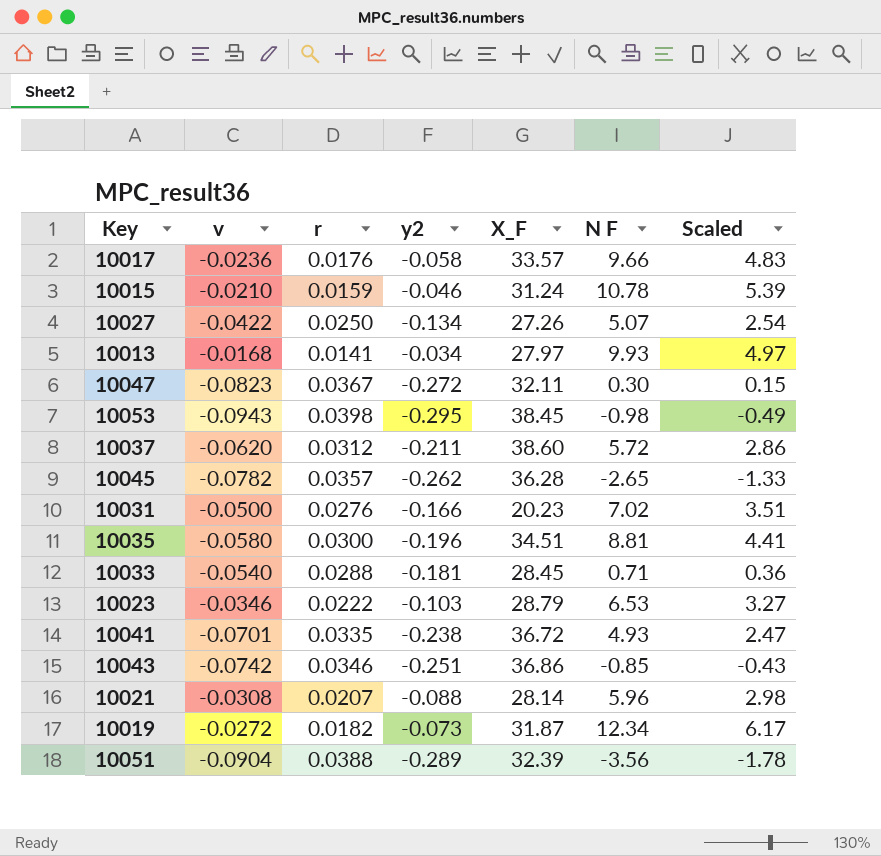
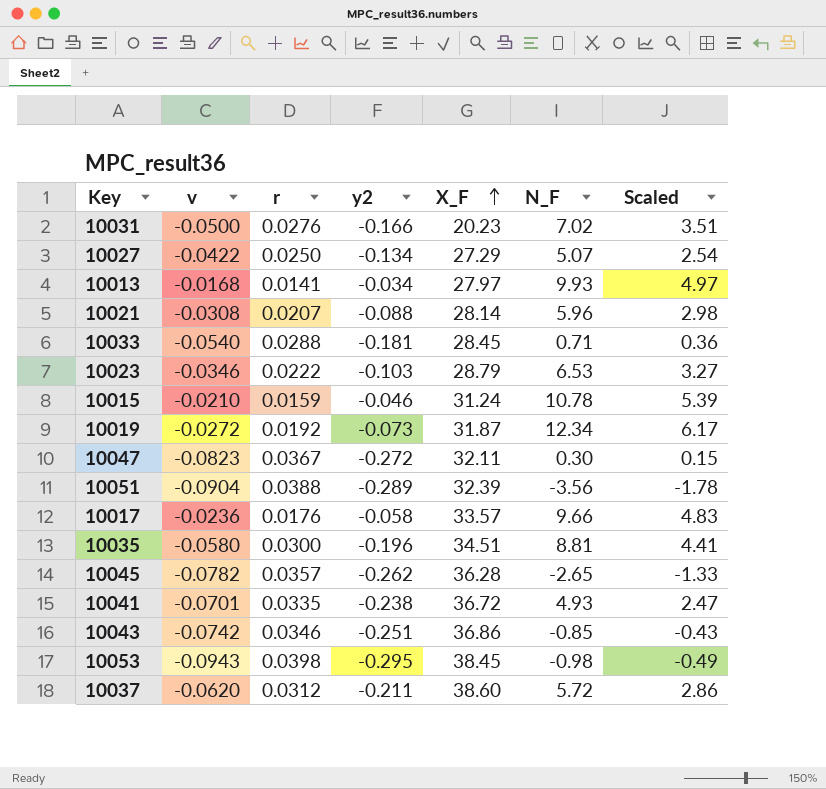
row order: none -> X_F ascending
column name: N F -> N_F
10027 | X_F: 27.26 -> 27.29
10019 | r: 0.0182 -> 0.0192

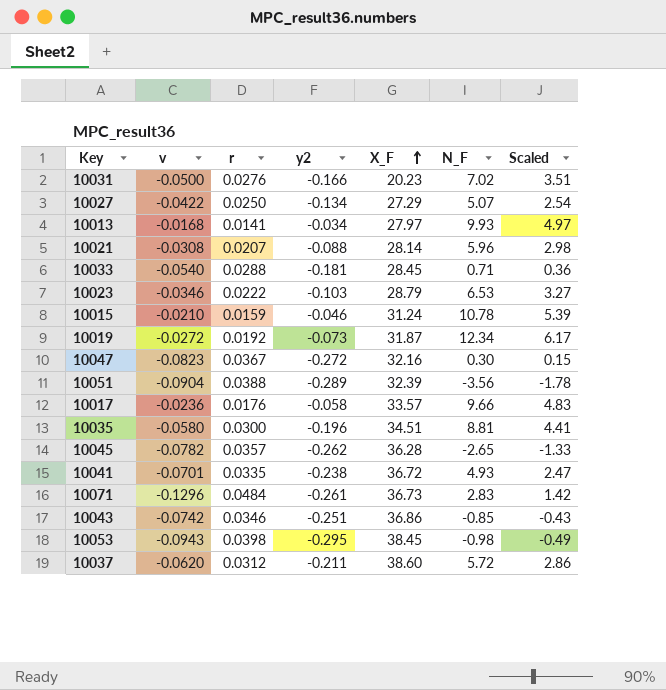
10047 | X_F: 32.11 -> 32.16
row 10071: none -> -0.1296 | 0.0484 | -0.261 | 36.73 | 2.83 | 1.42

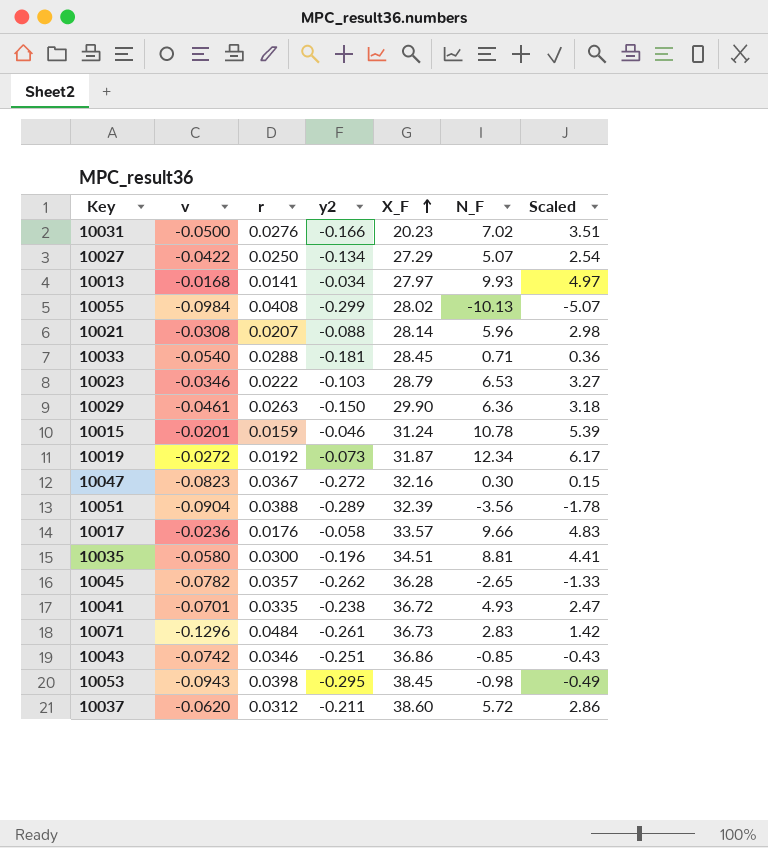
row 10055: none -> -0.0984 | 0.0408 | -0.299 | 28.02 | -10.13 | -5.07
row 10029: none -> -0.0461 | 0.0263 | -0.150 | 29.90 | 6.36 | 3.18
10015 | v: -0.0210 -> -0.0201

